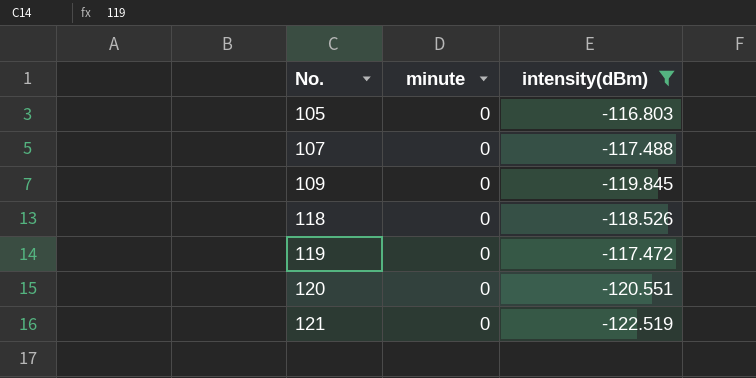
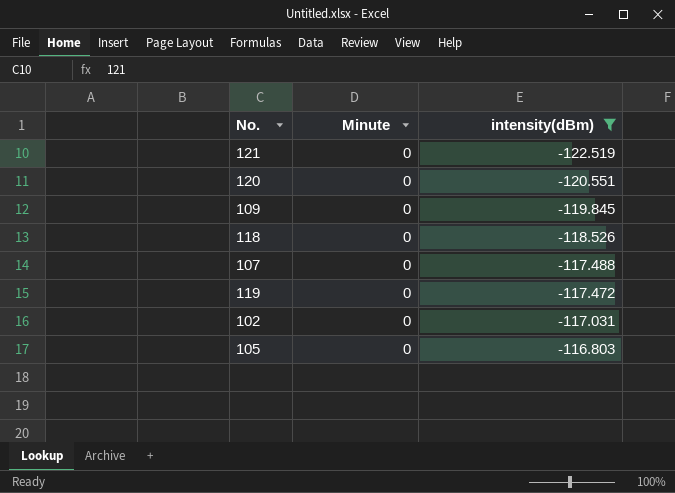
row order: No. ascending -> intensity(dBm) ascending
column name: minute -> Minute
row 102: none -> 0 | -117.031

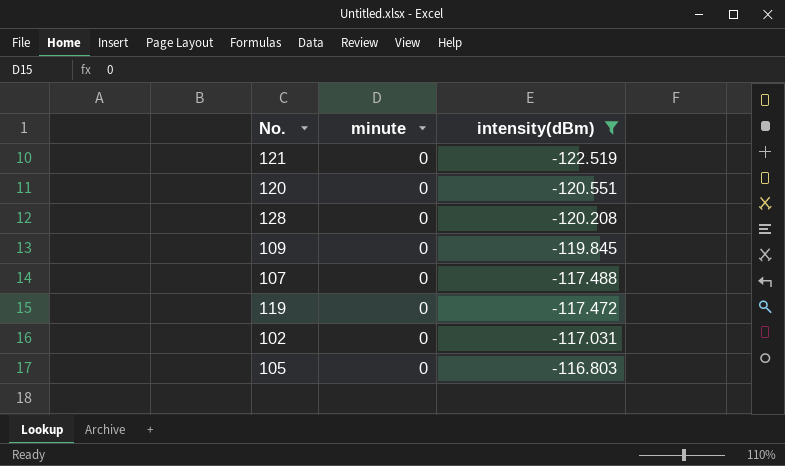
column name: Minute -> minute
row 118: 0 | -118.526 -> none
row 128: none -> 0 | -120.208

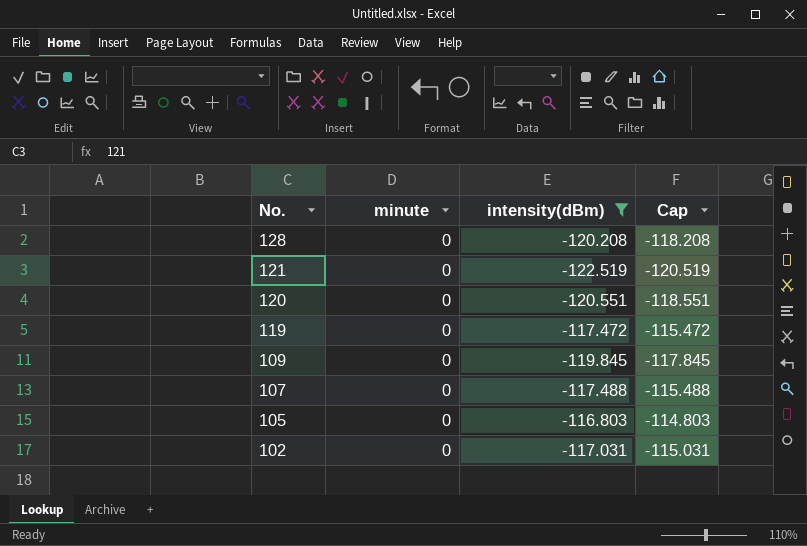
row order: intensity(dBm) ascending -> No. descending
column Cap | formula: none -> [intensity(dBm)] + 2

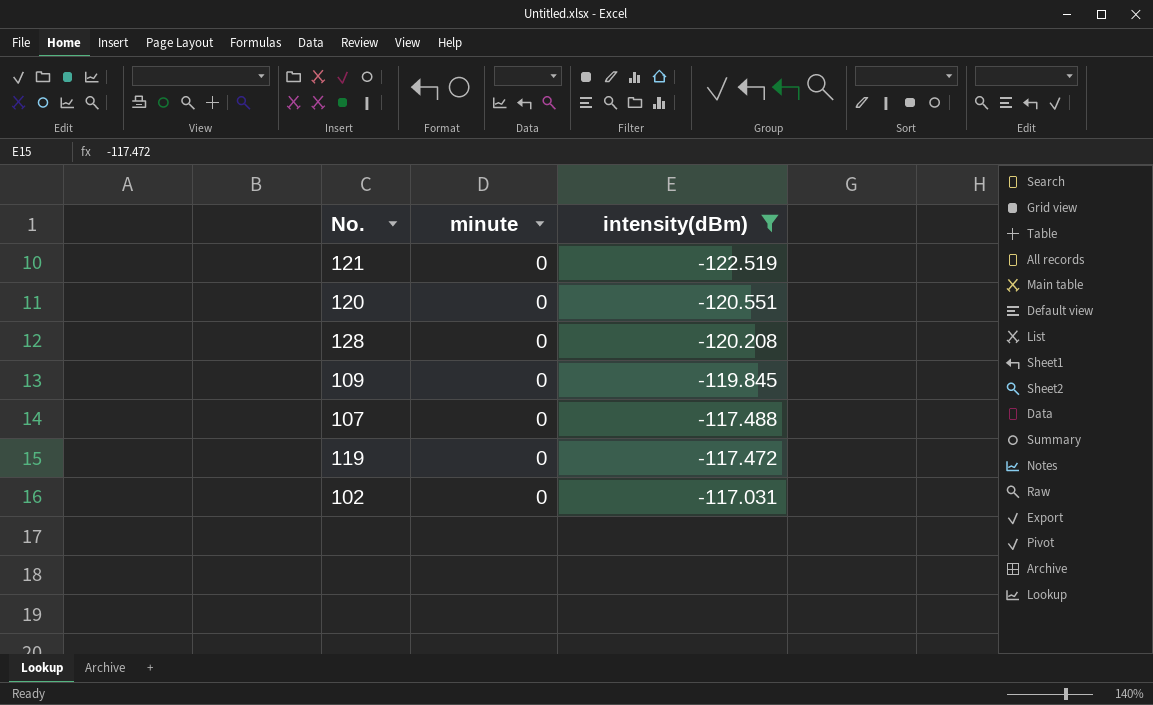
row order: No. descending -> intensity(dBm) ascending
column Cap | formula: [intensity(dBm)] + 2 -> none
row 105: 0 | -116.803 | -114.803 -> none

